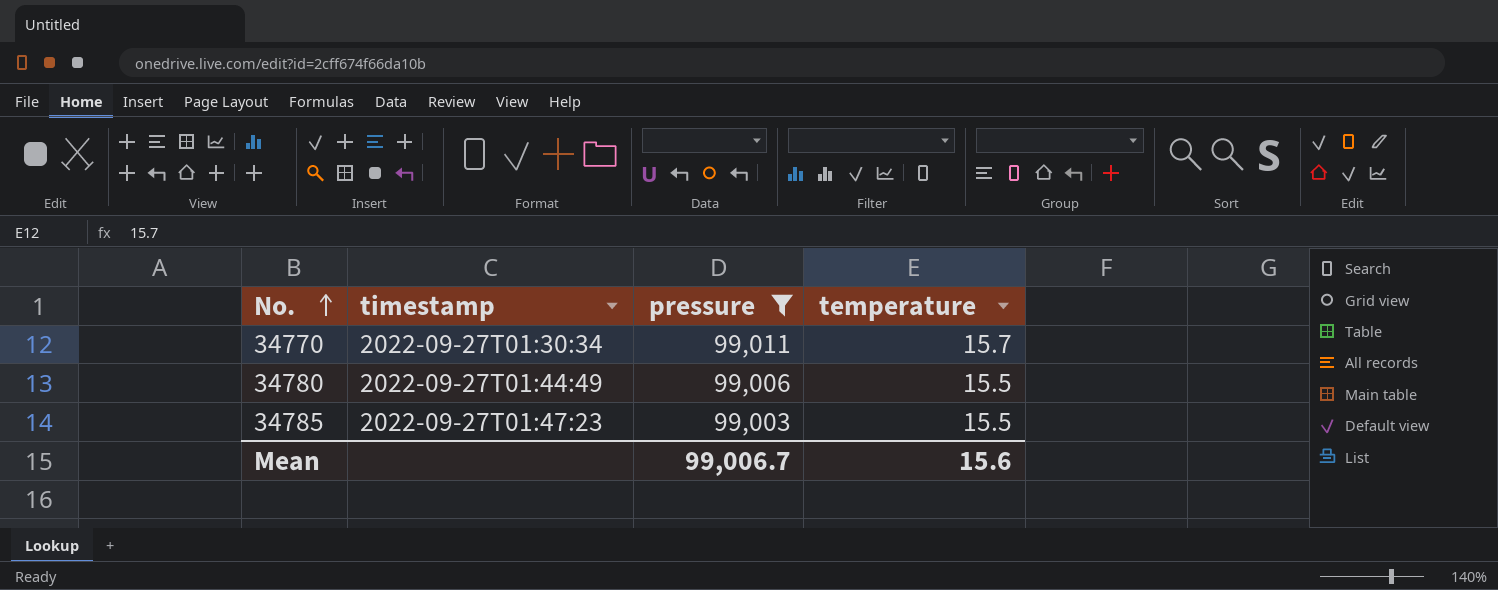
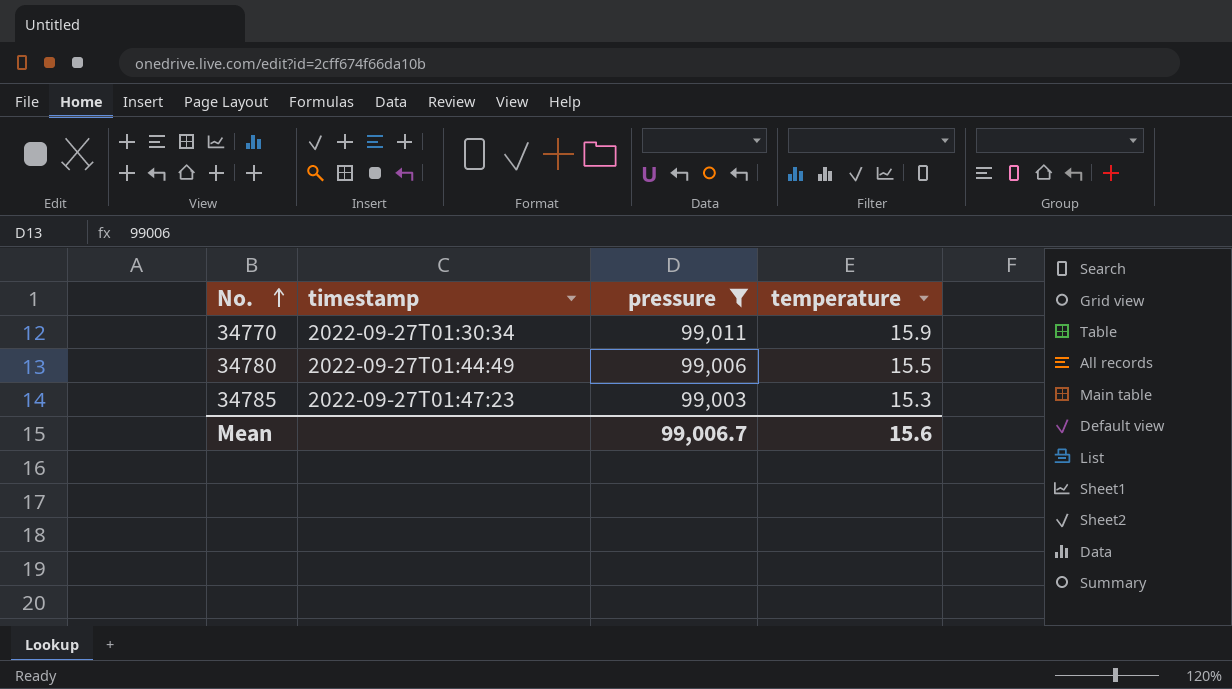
34770 | temperature: 15.7 -> 15.9
34785 | temperature: 15.5 -> 15.3

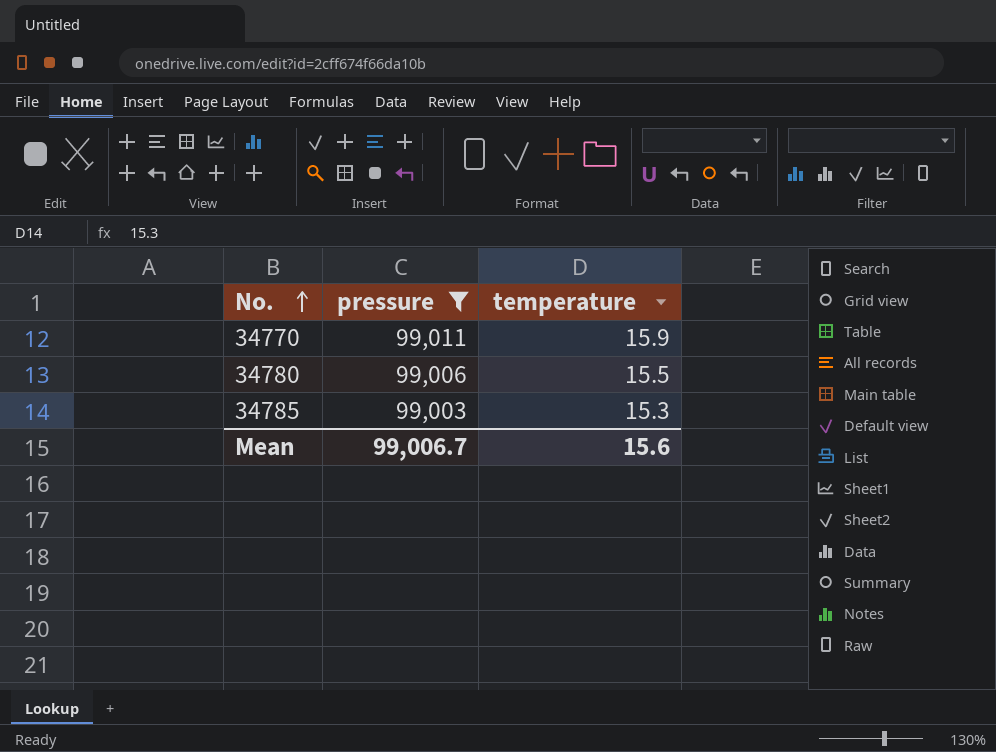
column timestamp | position: 2 -> none

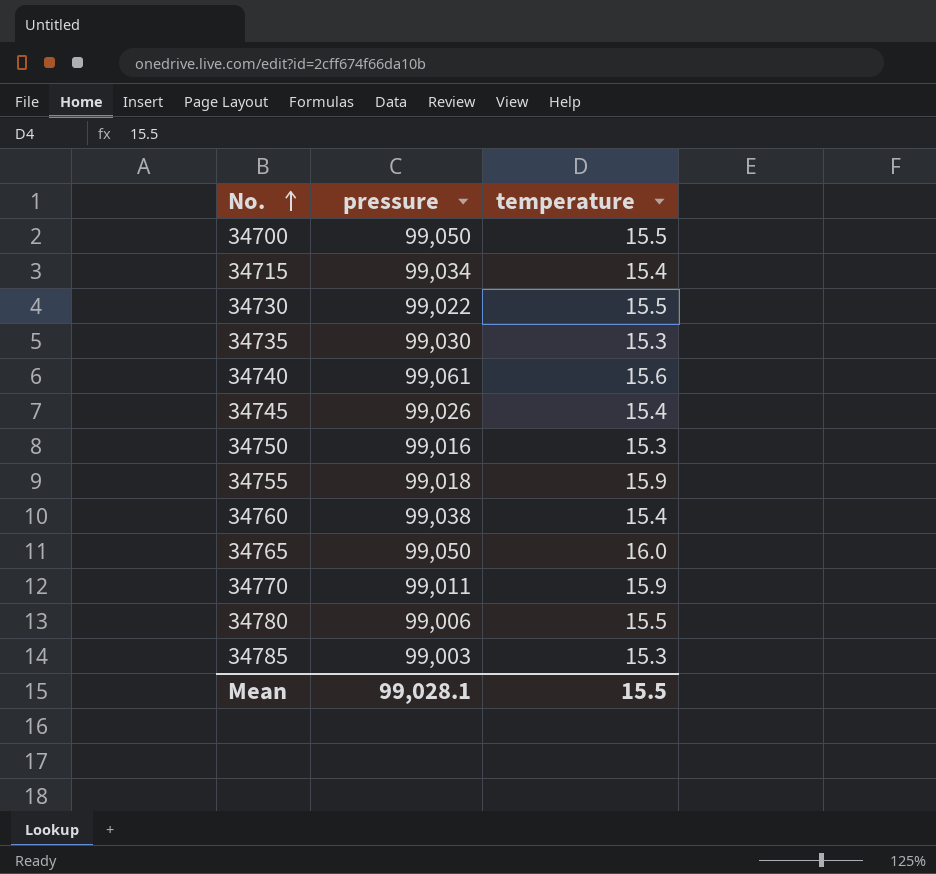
filter: pressure <= 99,011 -> none
Mean | pressure: 99,006.7 -> 99,028.1
Mean | temperature: 15.6 -> 15.5

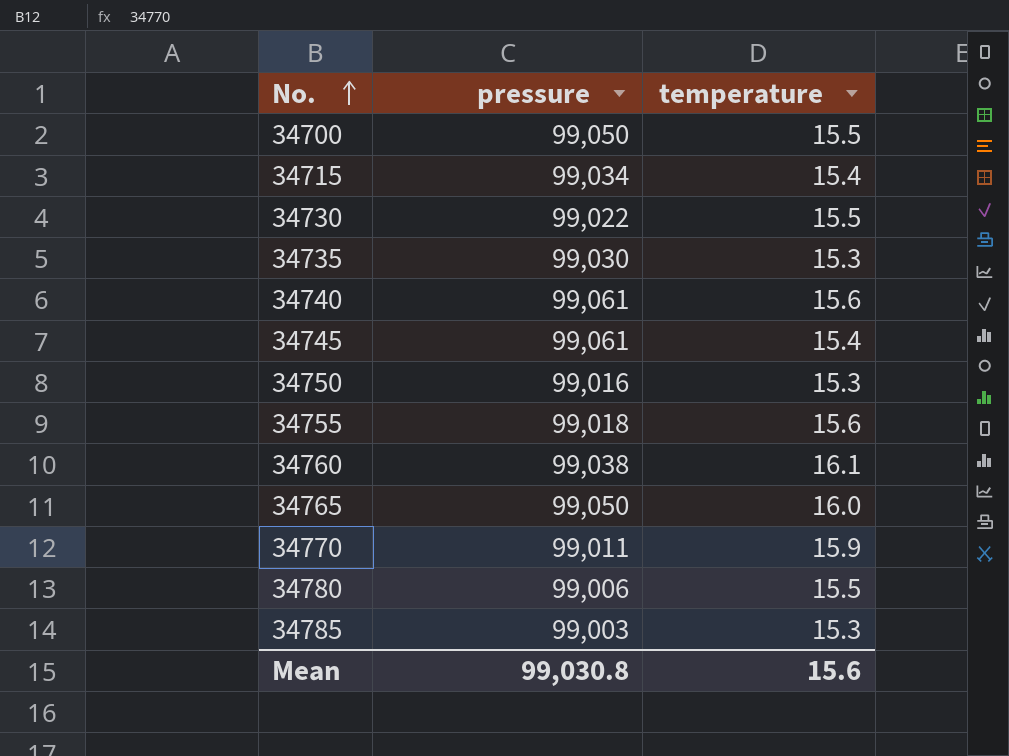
34745 | pressure: 99,026 -> 99,061
34755 | temperature: 15.9 -> 15.6
34760 | temperature: 15.4 -> 16.1
Mean | pressure: 99,028.1 -> 99,030.8
Mean | temperature: 15.5 -> 15.6

